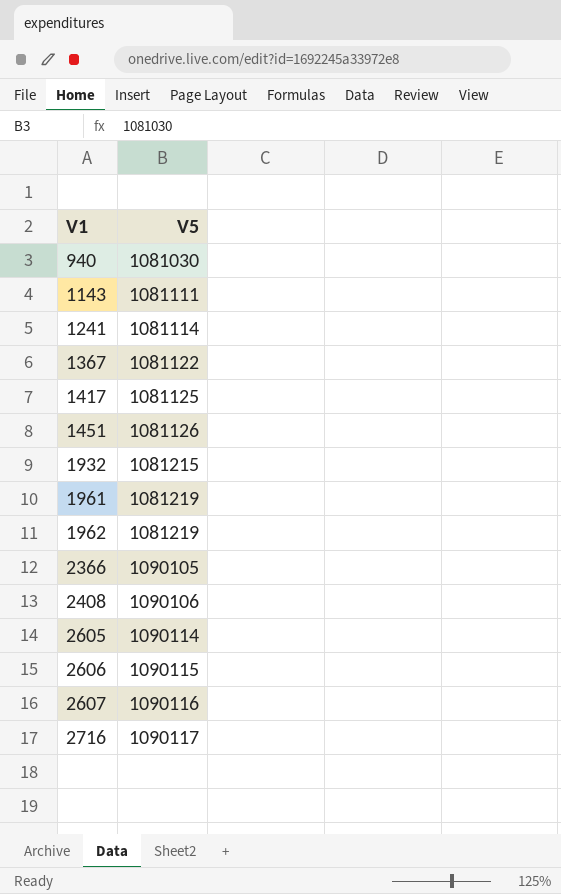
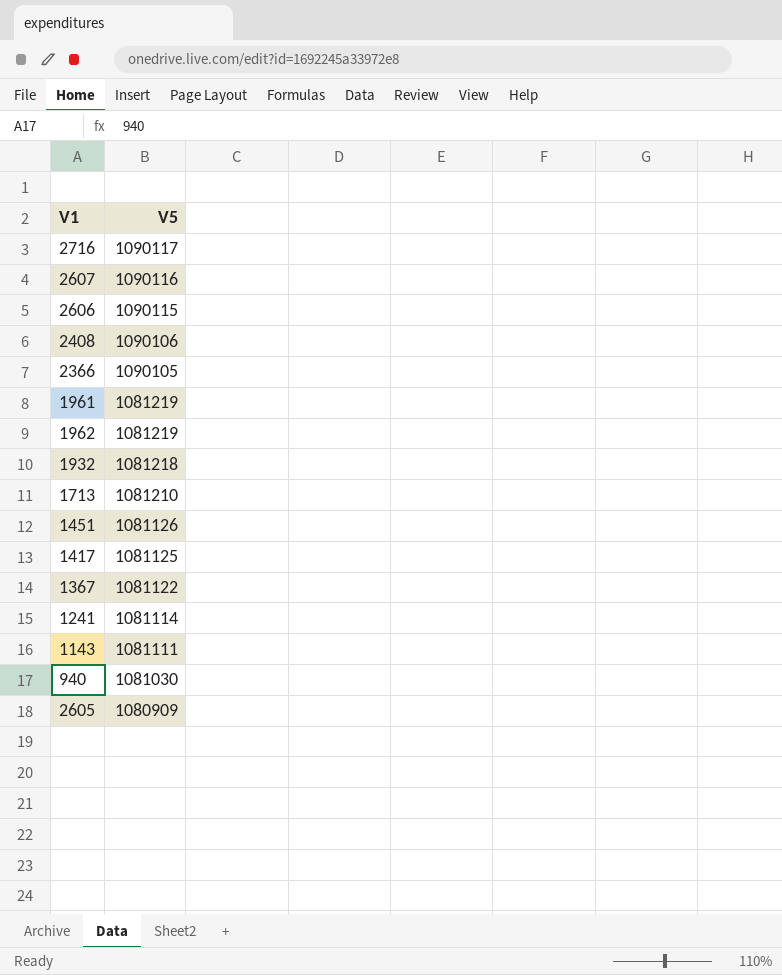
row order: V1 ascending -> V5 descending
1932 | V5: 1081215 -> 1081218
row 1713: none -> 1081210
2605 | V5: 1090114 -> 1080909

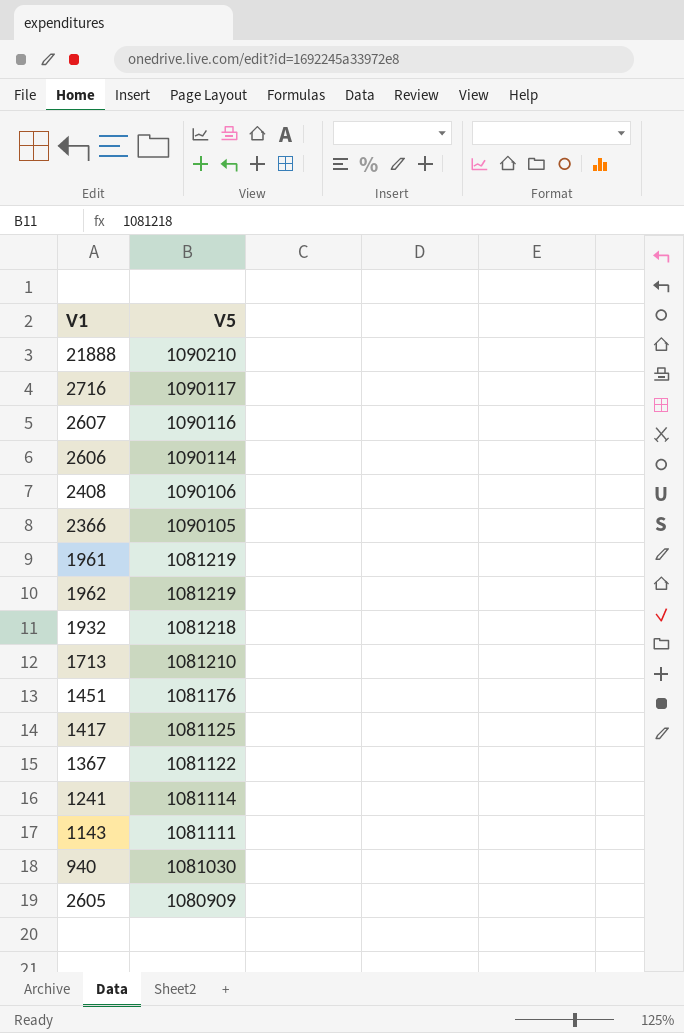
row 21888: none -> 1090210
2606 | V5: 1090115 -> 1090114
1451 | V5: 1081126 -> 1081176

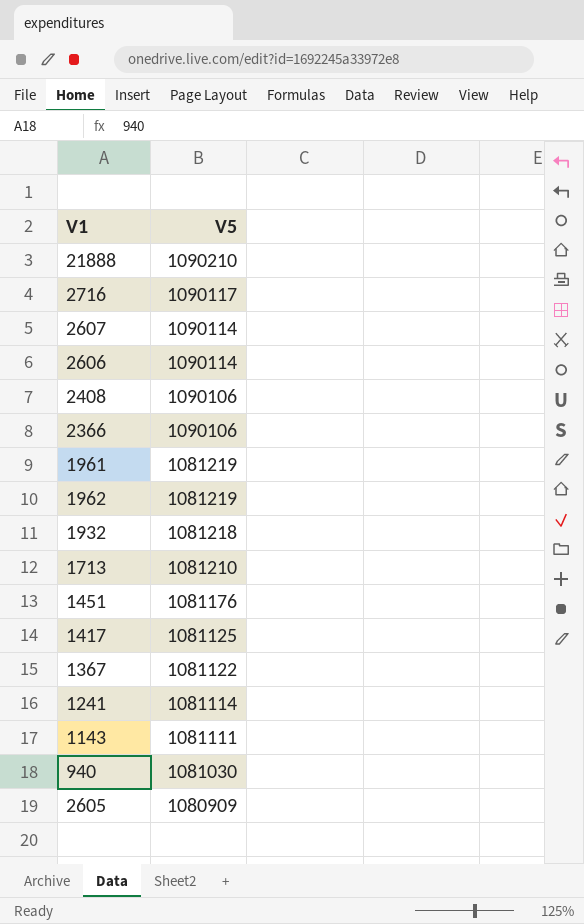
2607 | V5: 1090116 -> 1090114
2366 | V5: 1090105 -> 1090106

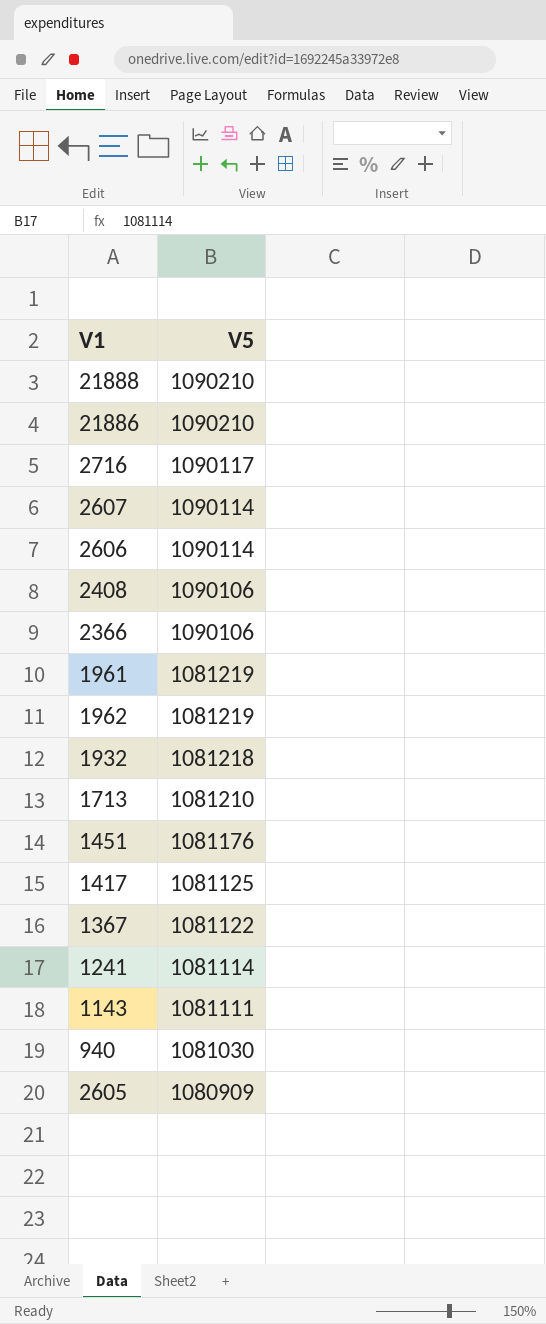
row 21886: none -> 1090210

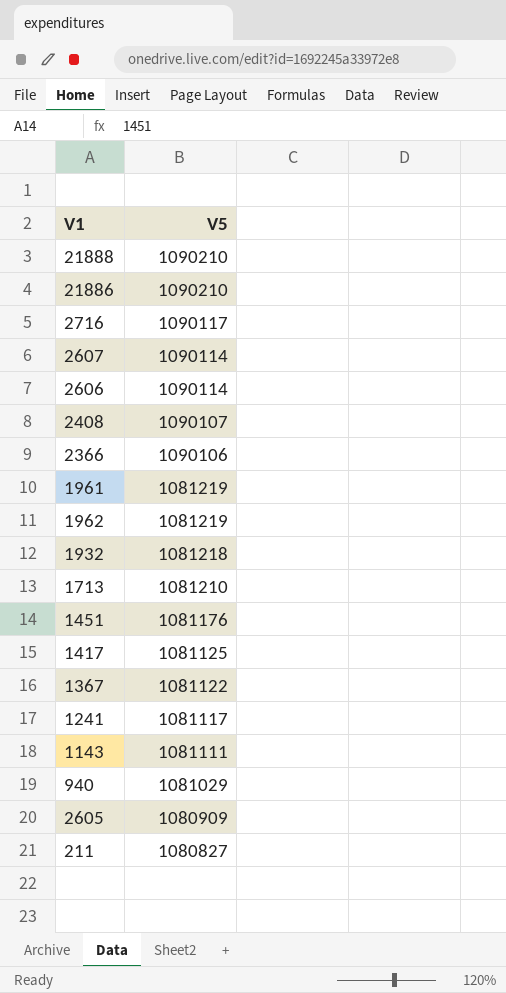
2408 | V5: 1090106 -> 1090107
1241 | V5: 1081114 -> 1081117
940 | V5: 1081030 -> 1081029
row 211: none -> 1080827

